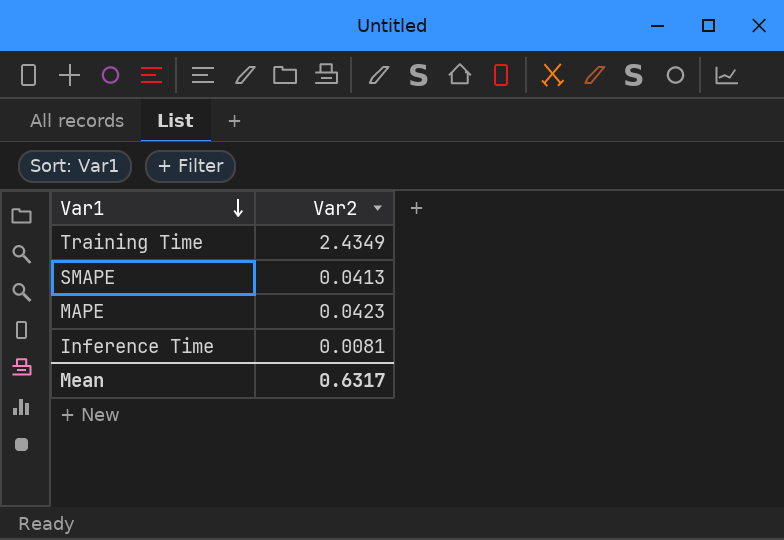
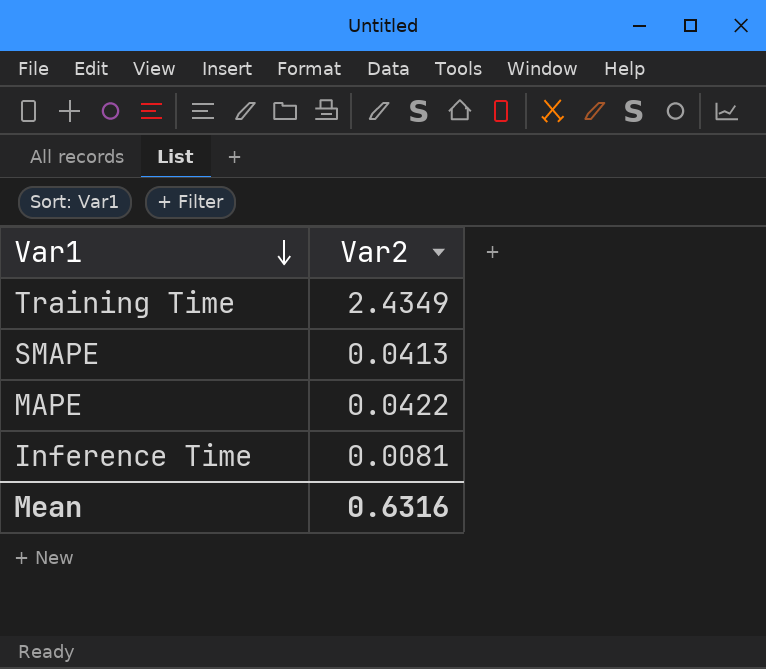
MAPE | Var2: 0.0423 -> 0.0422
Mean | Var2: 0.6317 -> 0.6316

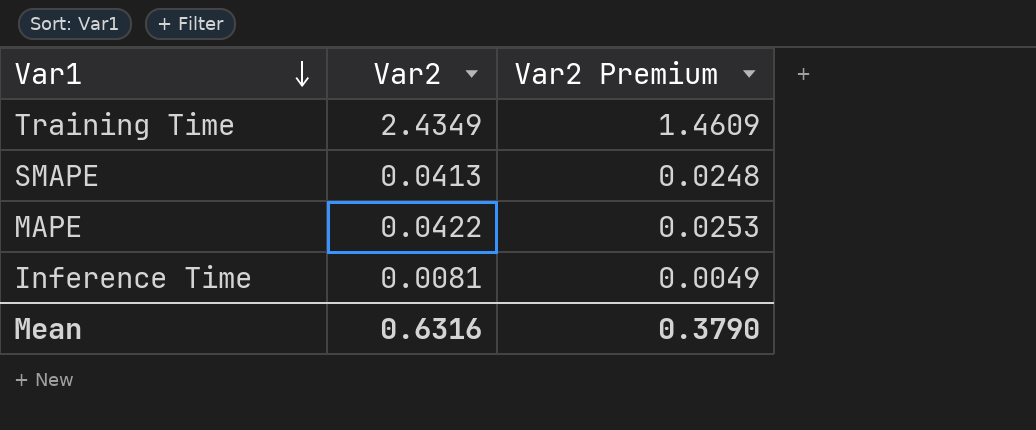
column Var2 Premium | formula: none -> [Var2] * 0.6

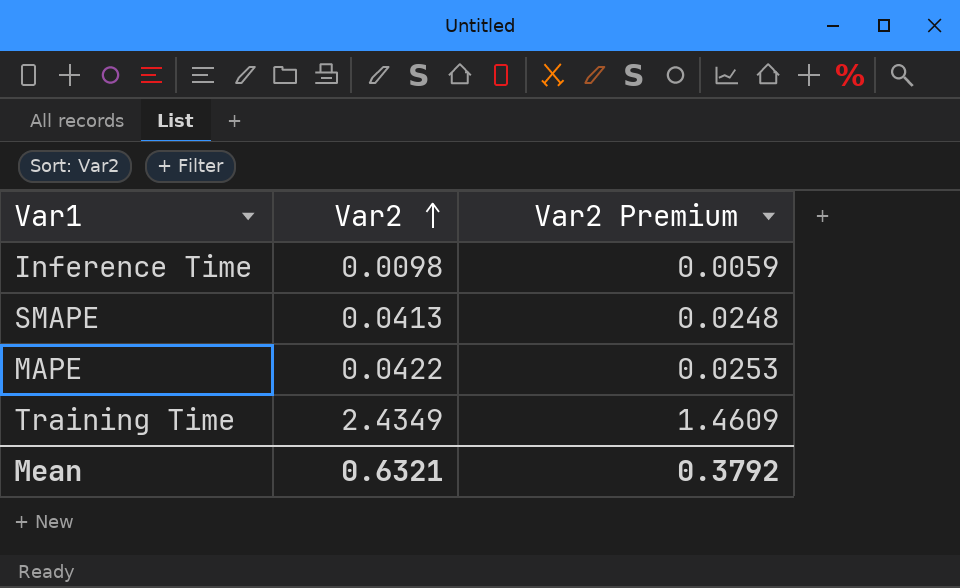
row order: Var1 descending -> Var2 ascending
Inference Time | Var2: 0.0081 -> 0.0098
Inference Time | Var2 Premium: 0.0049 -> 0.0059
Mean | Var2: 0.6316 -> 0.6321
Mean | Var2 Premium: 0.3790 -> 0.3792

